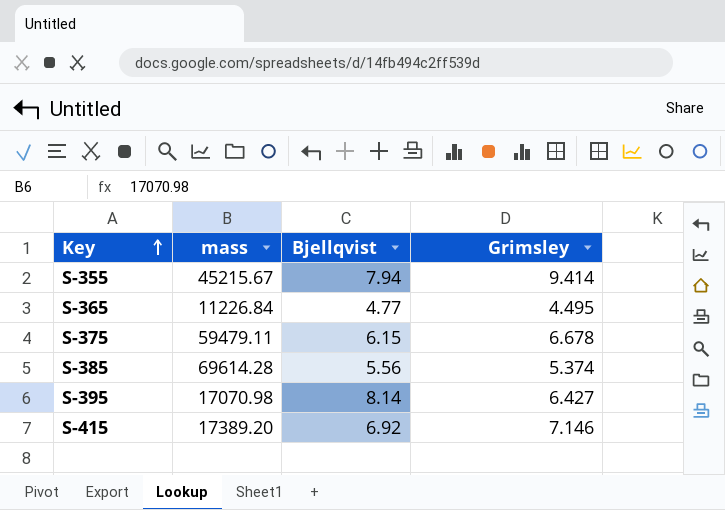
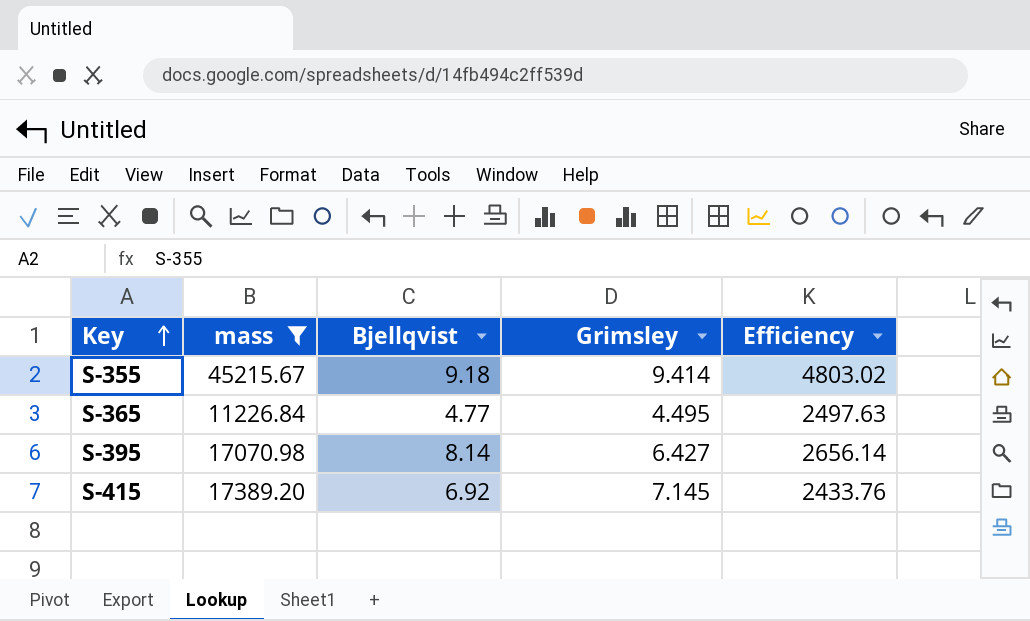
filter: none -> mass <= 45215.67
column Efficiency | formula: none -> [mass] / [Grimsley]
S-355 | Bjellqvist: 7.94 -> 9.18
S-415 | Grimsley: 7.146 -> 7.145

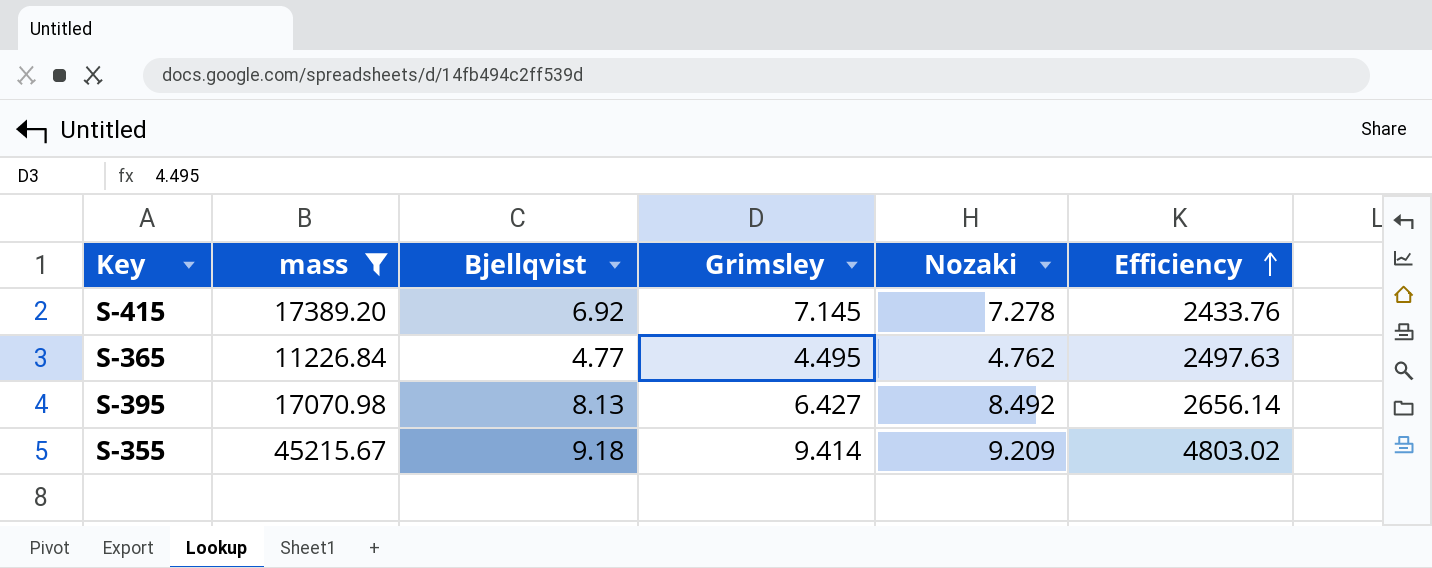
row order: Key ascending -> Efficiency ascending
column Nozaki | position: none -> 5
S-395 | Bjellqvist: 8.14 -> 8.13

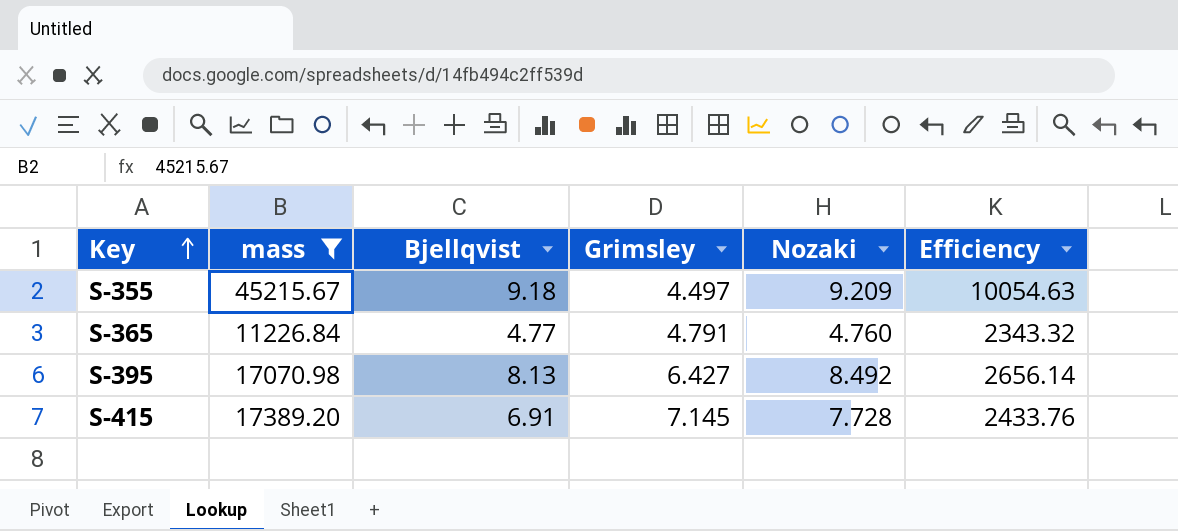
row order: Efficiency ascending -> Key ascending
S-355 | Grimsley: 9.414 -> 4.497
S-355 | Efficiency: 4803.02 -> 10054.63
S-365 | Grimsley: 4.495 -> 4.791
S-365 | Nozaki: 4.762 -> 4.760
S-365 | Efficiency: 2497.63 -> 2343.32
S-415 | Bjellqvist: 6.92 -> 6.91
S-415 | Nozaki: 7.278 -> 7.728

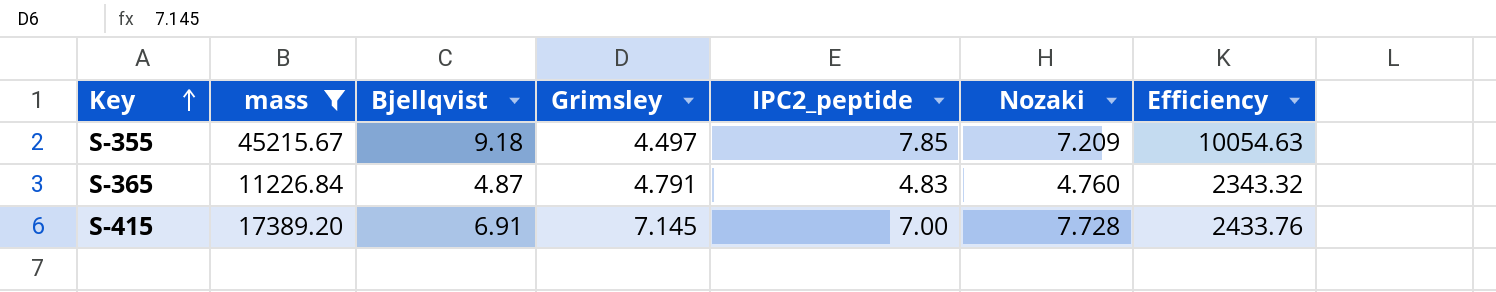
column IPC2_peptide | position: none -> 5
row S-395: 17070.98 | 8.13 | 6.427 | 8.492 | 2656.14 -> none
S-355 | Nozaki: 9.209 -> 7.209
S-365 | Bjellqvist: 4.77 -> 4.87

